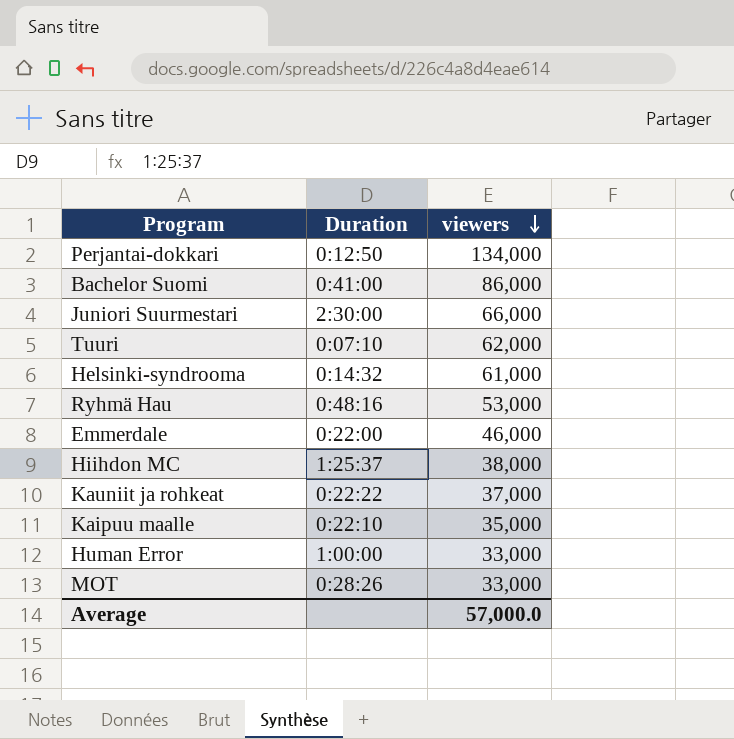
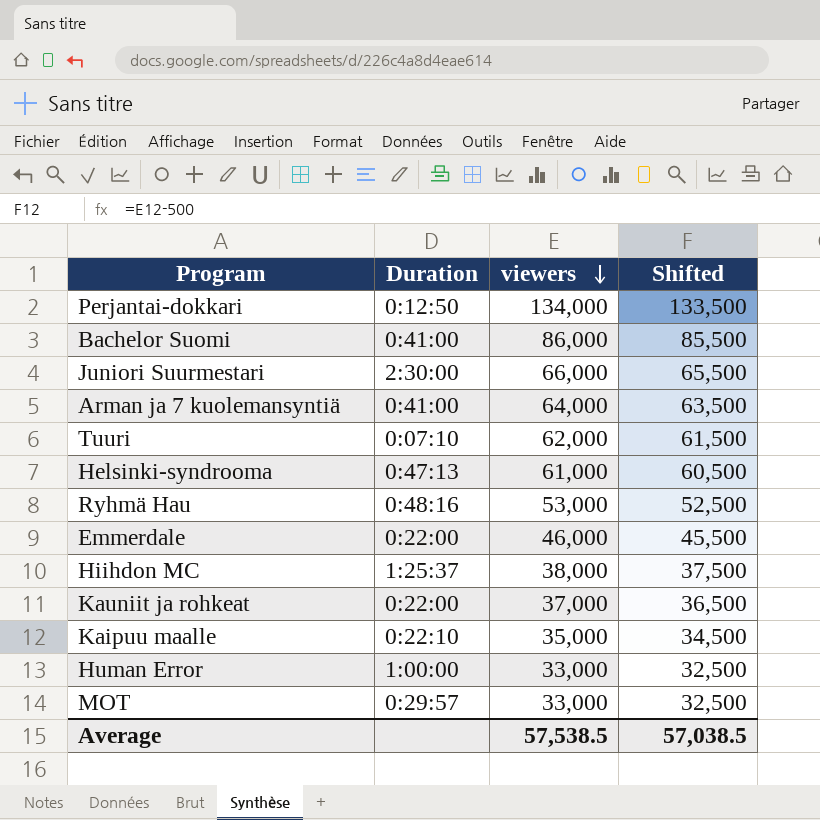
column Shifted | formula: none -> [viewers] - 500
row Arman ja 7 kuolemansyntiä: none -> 0:41:00 | 64,000 | 63,500
Helsinki-syndrooma | Duration: 0:14:32 -> 0:47:13
Kauniit ja rohkeat | Duration: 0:22:22 -> 0:22:00
MOT | Duration: 0:28:26 -> 0:29:57
Average | viewers: 57,000.0 -> 57,538.5

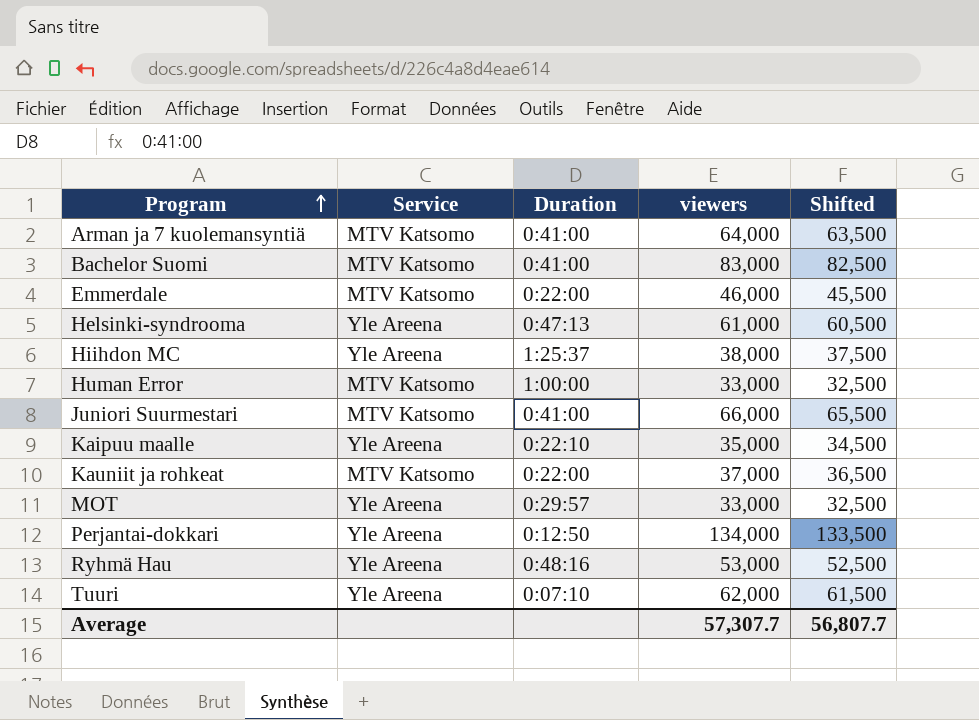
row order: viewers descending -> Program ascending
column Service | position: none -> 2
Bachelor Suomi | viewers: 86,000 -> 83,000
Bachelor Suomi | Shifted: 85,500 -> 82,500
Juniori Suurmestari | Duration: 2:30:00 -> 0:41:00
Average | viewers: 57,538.5 -> 57,307.7
Average | Shifted: 57,038.5 -> 56,807.7

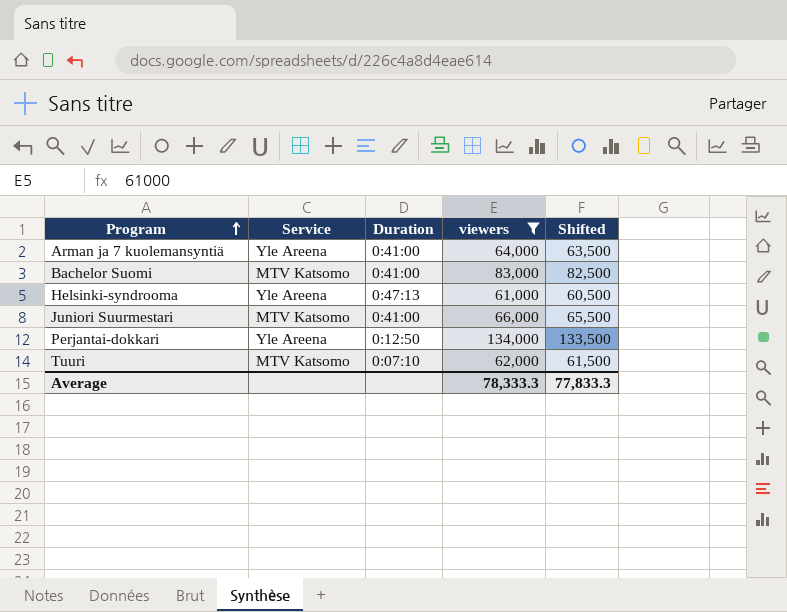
filter: none -> viewers >= 61,000
Arman ja 7 kuolemansyntiä | Service: MTV Katsomo -> Yle Areena
Tuuri | Service: Yle Areena -> MTV Katsomo
Average | viewers: 57,307.7 -> 78,333.3
Average | Shifted: 56,807.7 -> 77,833.3

